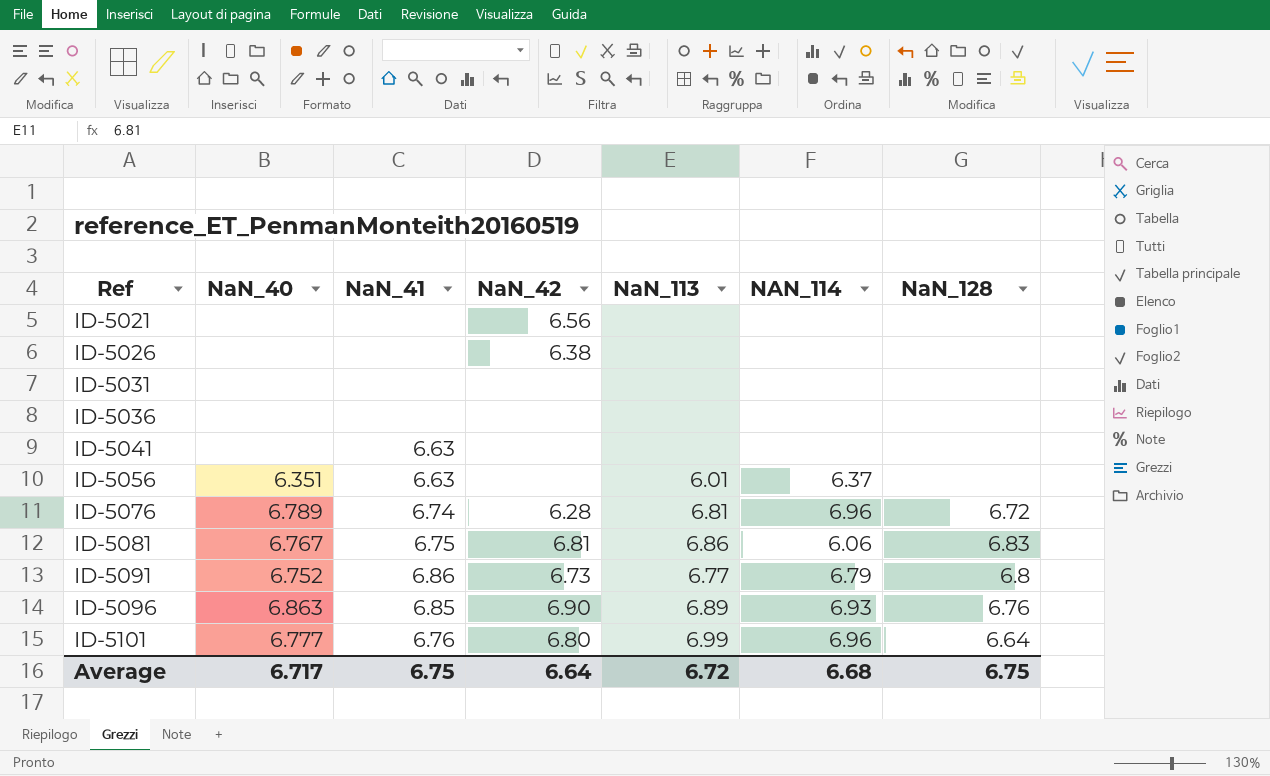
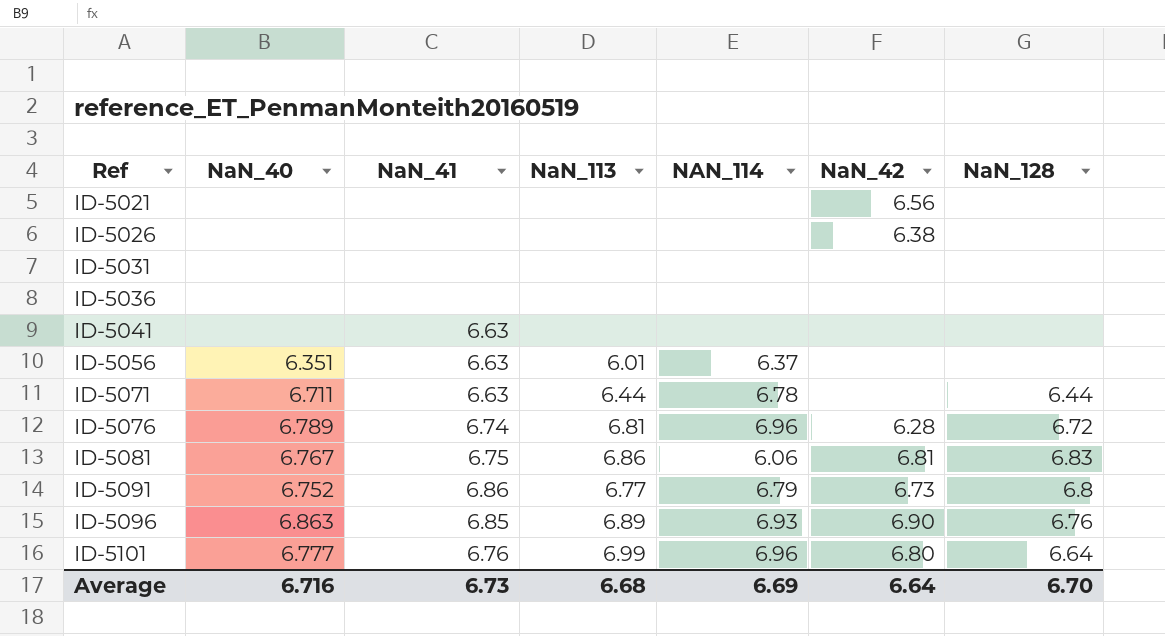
column NaN_42 | position: 4 -> 6
row ID-5071: none -> 6.711 | 6.63 | 6.44 | 6.78 | none | 6.44
Average | NaN_40: 6.717 -> 6.716
Average | NaN_41: 6.75 -> 6.73
Average | NaN_113: 6.72 -> 6.68
Average | NAN_114: 6.68 -> 6.69
Average | NaN_128: 6.75 -> 6.70

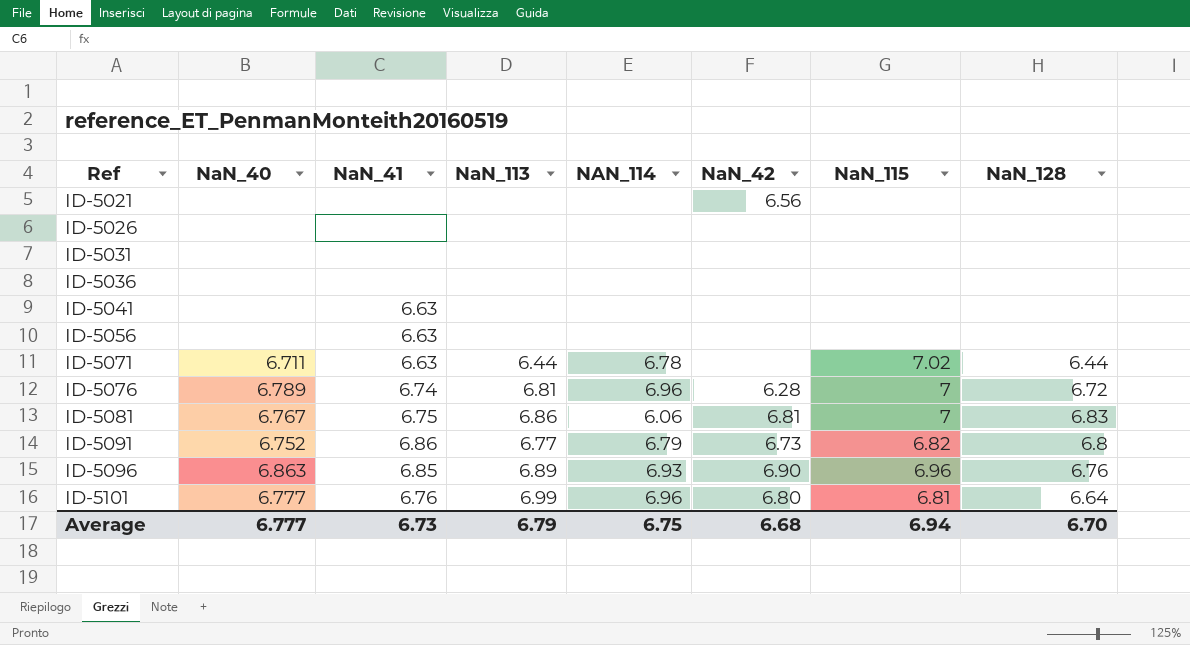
column NaN_115 | position: none -> 7
ID-5026 | NaN_42: 6.38 -> none
ID-5056 | NaN_40: 6.351 -> none
ID-5056 | NaN_113: 6.01 -> none
ID-5056 | NAN_114: 6.37 -> none
Average | NaN_40: 6.716 -> 6.777
Average | NaN_113: 6.68 -> 6.79
Average | NAN_114: 6.69 -> 6.75
Average | NaN_42: 6.64 -> 6.68

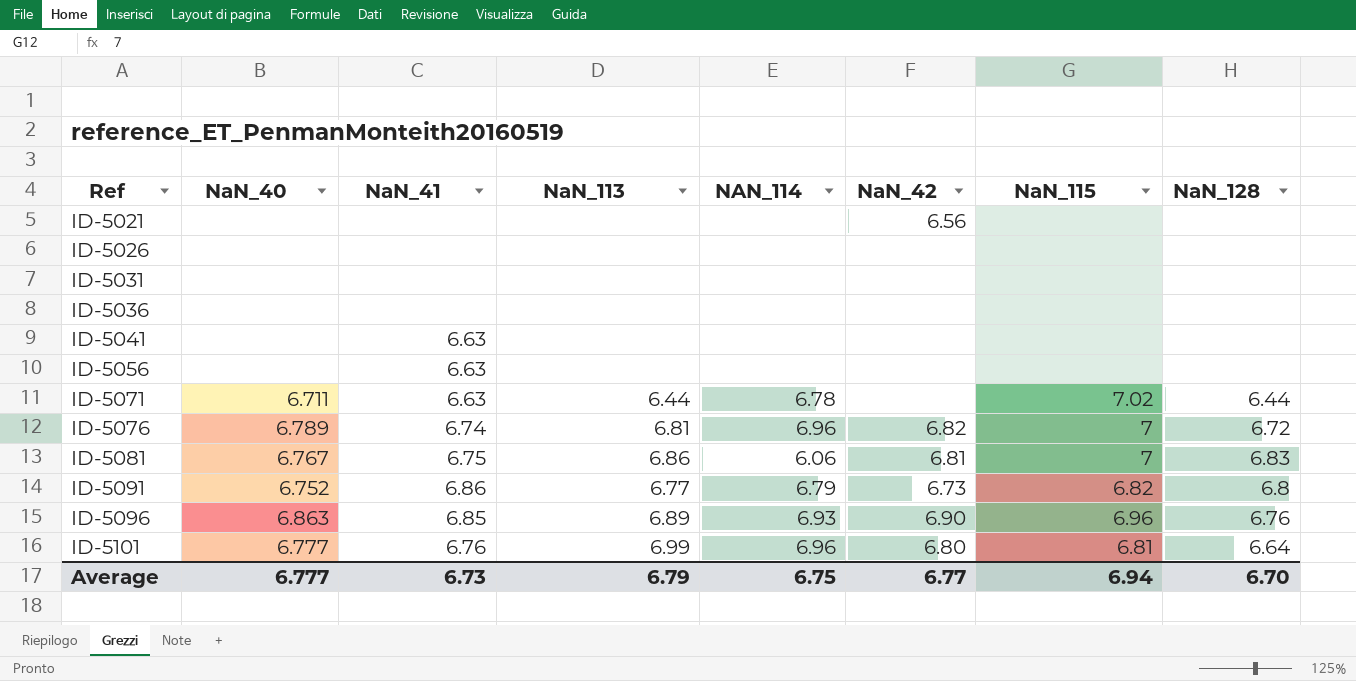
ID-5076 | NaN_42: 6.28 -> 6.82
Average | NaN_42: 6.68 -> 6.77

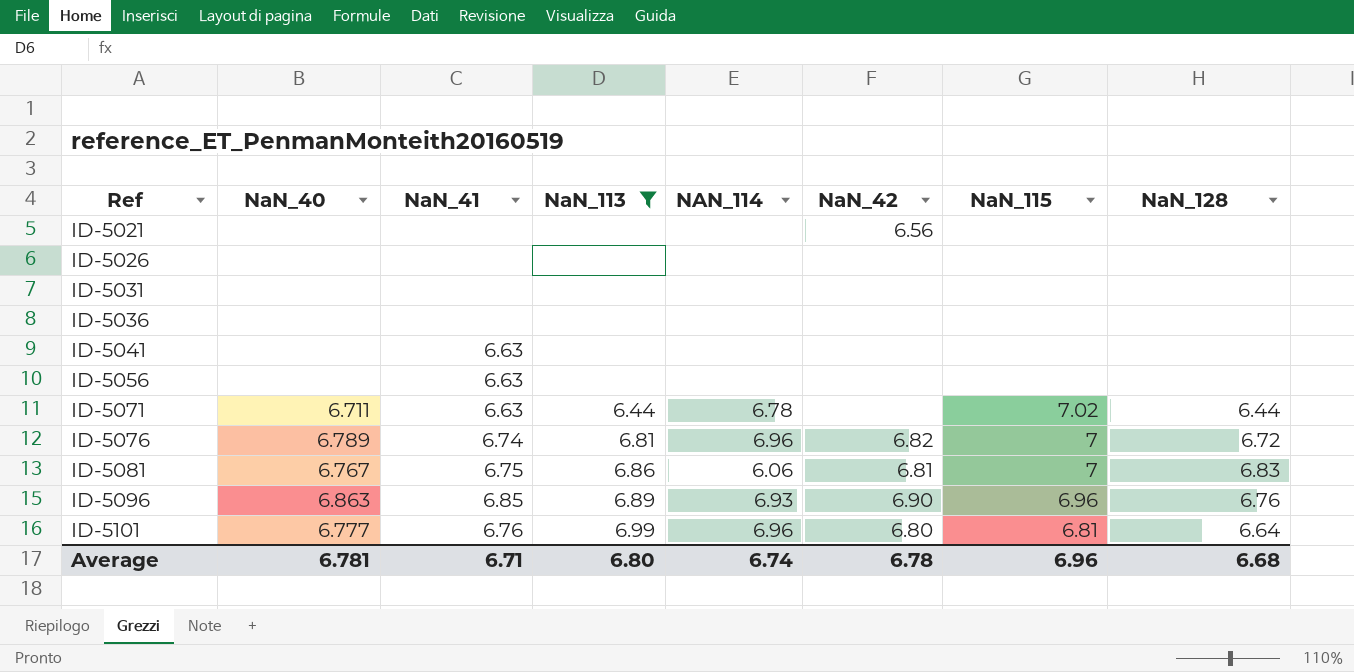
filter: none -> NaN_113 != 6.77
Average | NaN_40: 6.777 -> 6.781
Average | NaN_41: 6.73 -> 6.71
Average | NaN_113: 6.79 -> 6.80
Average | NAN_114: 6.75 -> 6.74
Average | NaN_42: 6.77 -> 6.78
Average | NaN_115: 6.94 -> 6.96
Average | NaN_128: 6.70 -> 6.68

